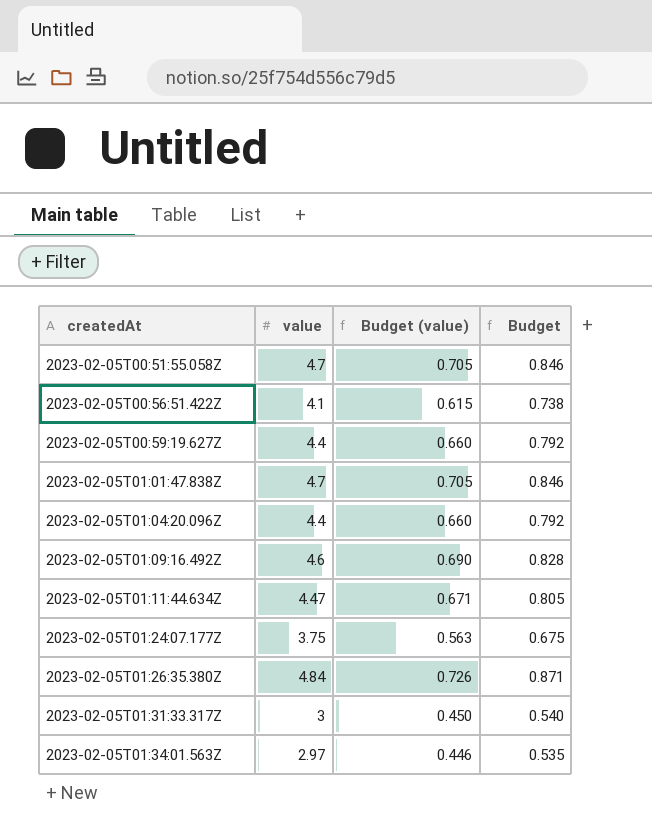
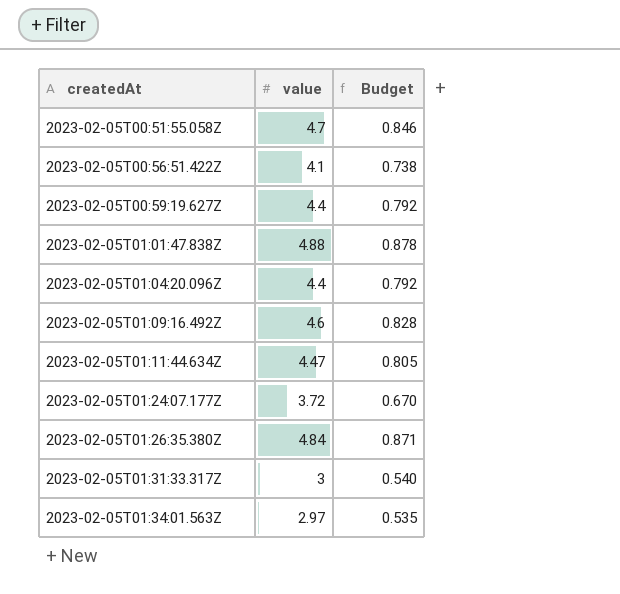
column Budget (value) | formula: [value] * 0.15 -> none
2023-02-05T01:01:47.838Z | value: 4.7 -> 4.88
2023-02-05T01:01:47.838Z | Budget: 0.846 -> 0.878
2023-02-05T01:24:07.177Z | value: 3.75 -> 3.72
2023-02-05T01:24:07.177Z | Budget: 0.675 -> 0.670

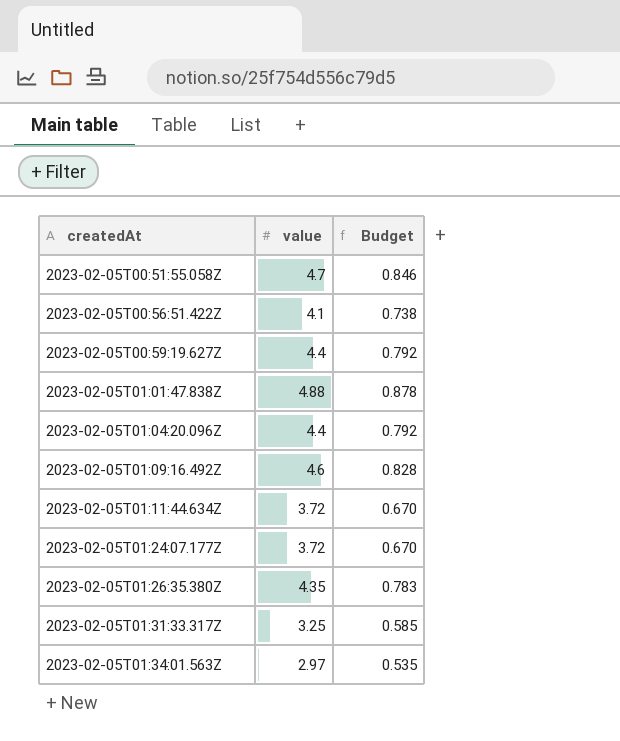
2023-02-05T01:11:44.634Z | value: 4.47 -> 3.72
2023-02-05T01:11:44.634Z | Budget: 0.805 -> 0.670
2023-02-05T01:26:35.380Z | value: 4.84 -> 4.35
2023-02-05T01:26:35.380Z | Budget: 0.871 -> 0.783
2023-02-05T01:31:33.317Z | value: 3 -> 3.25
2023-02-05T01:31:33.317Z | Budget: 0.540 -> 0.585

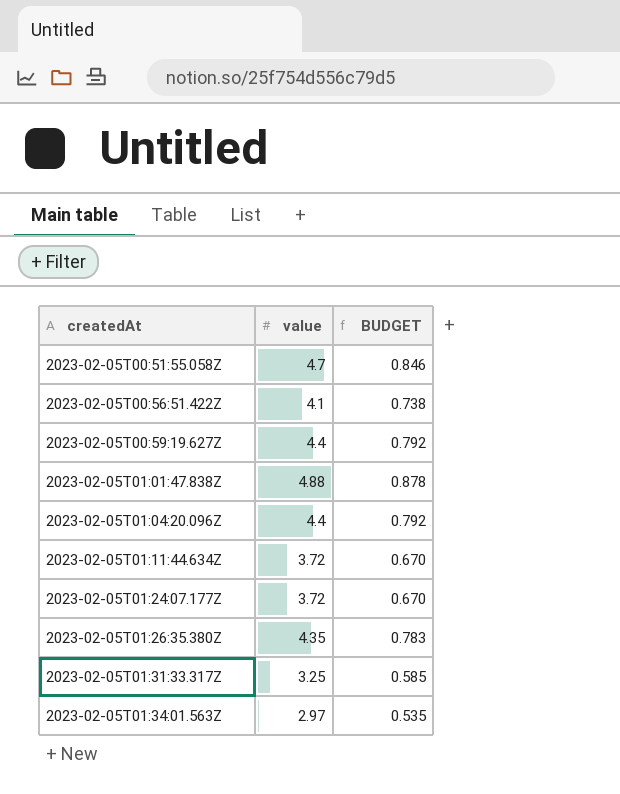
column name: Budget -> BUDGET
row 2023-02-05T01:09:16.492Z: 4.6 | 0.828 -> none

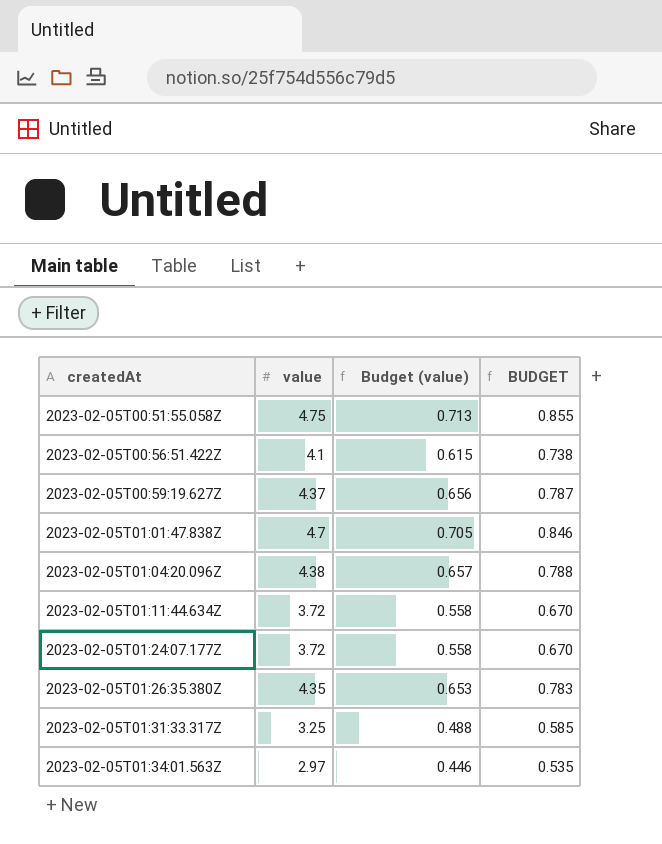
column Budget (value) | formula: none -> [value] * 0.15
2023-02-05T00:51:55.058Z | value: 4.7 -> 4.75
2023-02-05T00:51:55.058Z | BUDGET: 0.846 -> 0.855
2023-02-05T00:59:19.627Z | value: 4.4 -> 4.37
2023-02-05T00:59:19.627Z | BUDGET: 0.792 -> 0.787
2023-02-05T01:01:47.838Z | value: 4.88 -> 4.7
2023-02-05T01:01:47.838Z | BUDGET: 0.878 -> 0.846
2023-02-05T01:04:20.096Z | value: 4.4 -> 4.38
2023-02-05T01:04:20.096Z | BUDGET: 0.792 -> 0.788

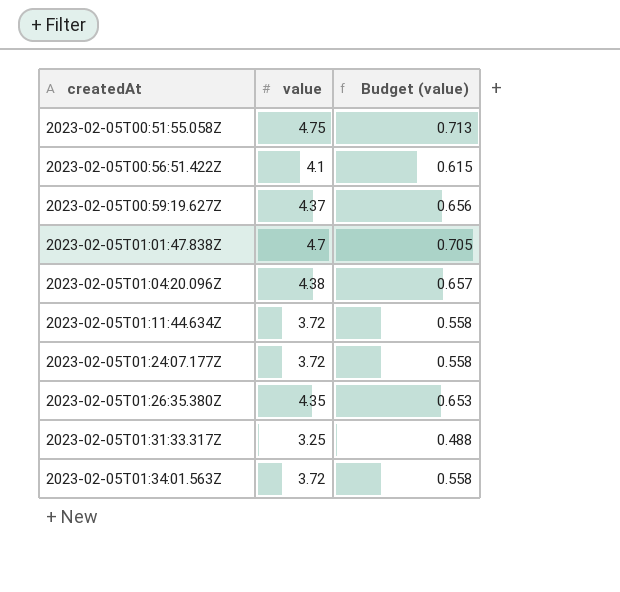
column BUDGET | formula: [value] * 0.18 -> none
2023-02-05T01:34:01.563Z | value: 2.97 -> 3.72
2023-02-05T01:34:01.563Z | Budget (value): 0.446 -> 0.558

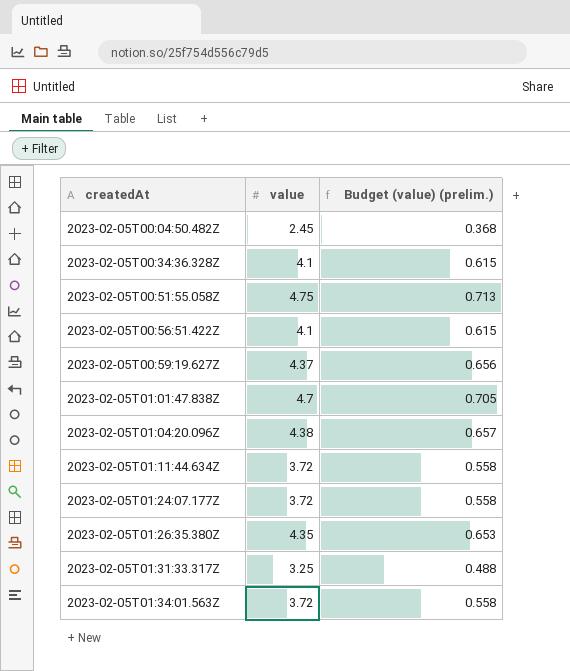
column name: Budget (value) -> Budget (value) (prelim.)
row 2023-02-05T00:04:50.482Z: none -> 2.45 | 0.368
row 2023-02-05T00:34:36.328Z: none -> 4.1 | 0.615

